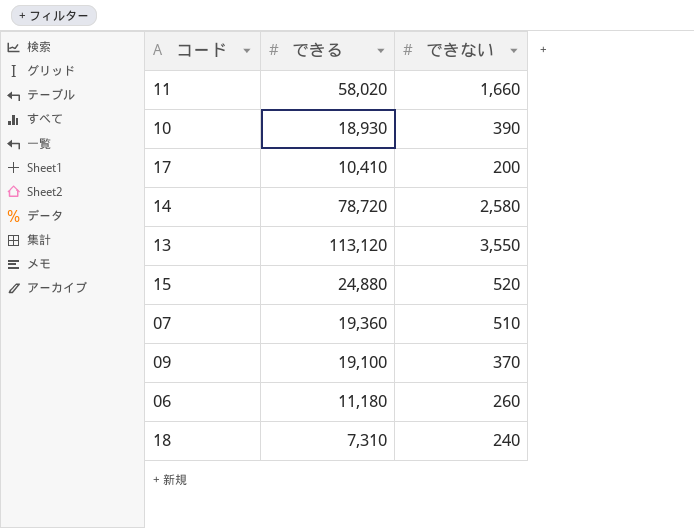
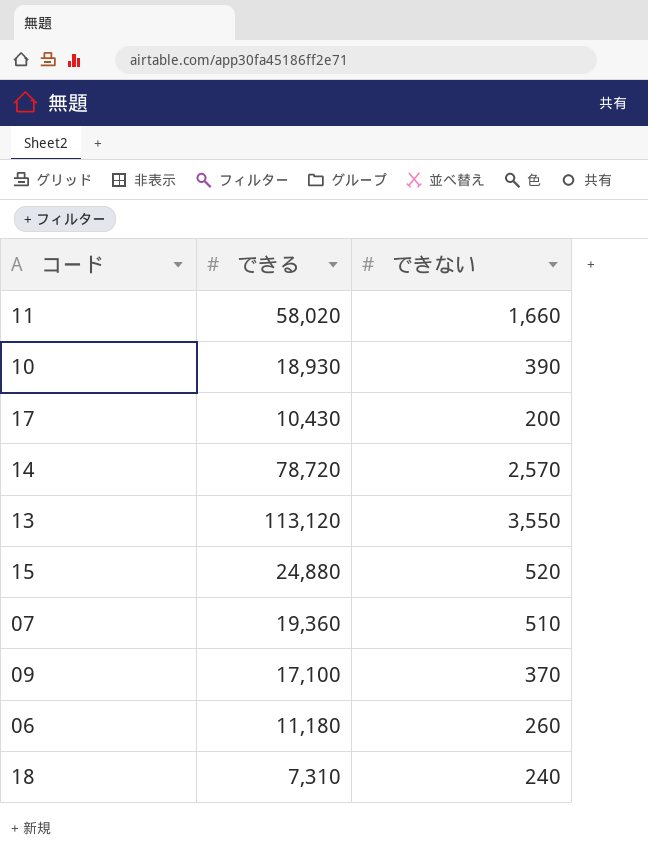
17 | できる: 10,410 -> 10,430
14 | できない: 2,580 -> 2,570
09 | できる: 19,100 -> 17,100

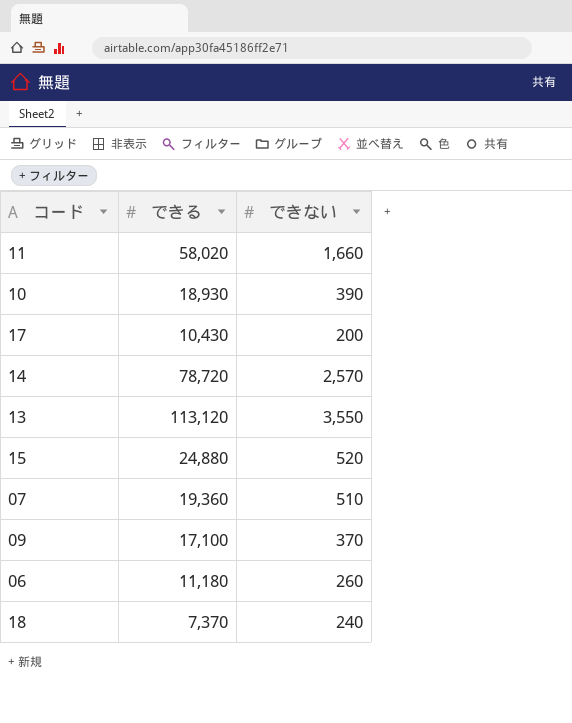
18 | できる: 7,310 -> 7,370

